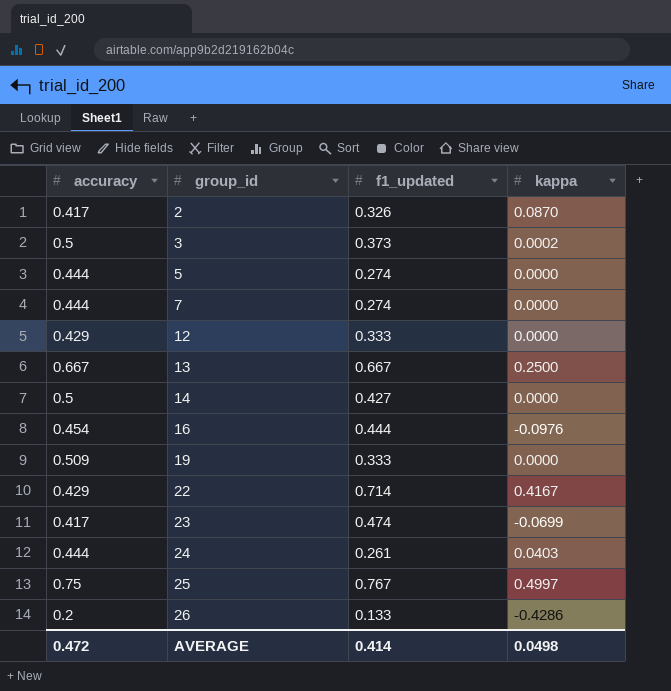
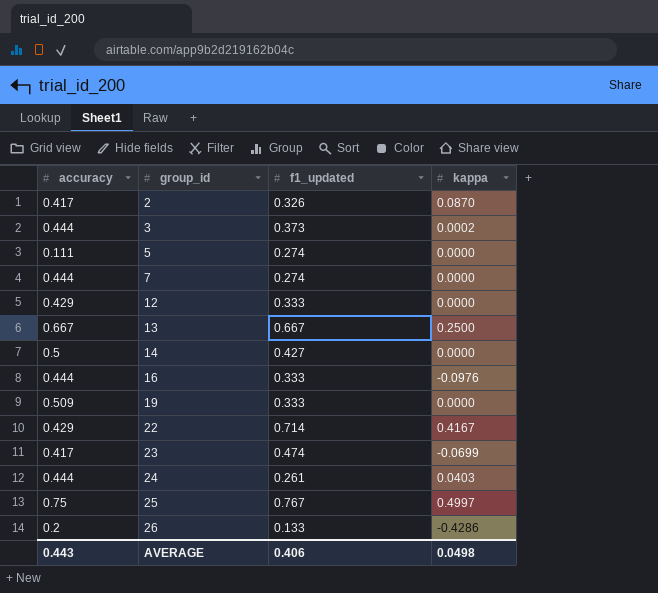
3 | accuracy: 0.5 -> 0.444
5 | accuracy: 0.444 -> 0.111
16 | accuracy: 0.454 -> 0.444
16 | f1_updated: 0.444 -> 0.333
AVERAGE | accuracy: 0.472 -> 0.443
AVERAGE | f1_updated: 0.414 -> 0.406

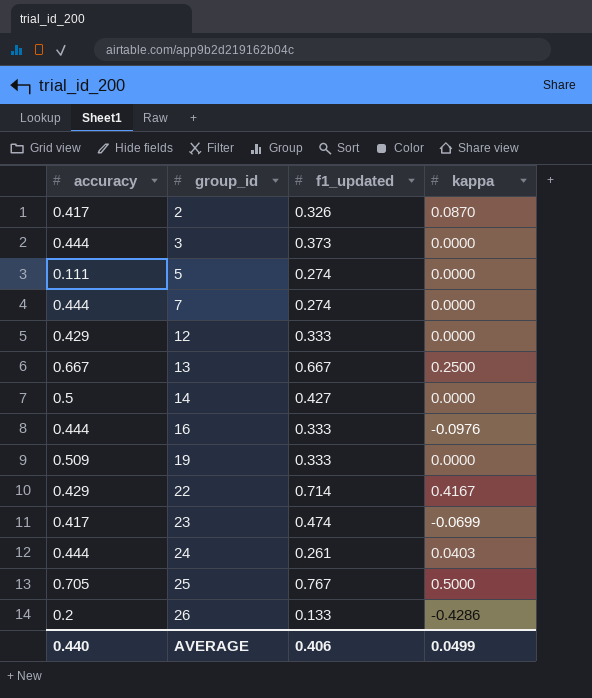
3 | kappa: 0.0002 -> 0.0000
25 | accuracy: 0.75 -> 0.705
25 | kappa: 0.4997 -> 0.5000
AVERAGE | accuracy: 0.443 -> 0.440
AVERAGE | kappa: 0.0498 -> 0.0499

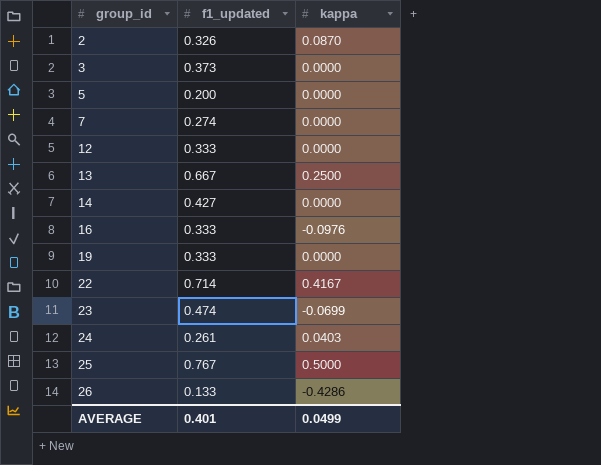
column accuracy | position: 1 -> none
5 | f1_updated: 0.274 -> 0.200
AVERAGE | f1_updated: 0.406 -> 0.401

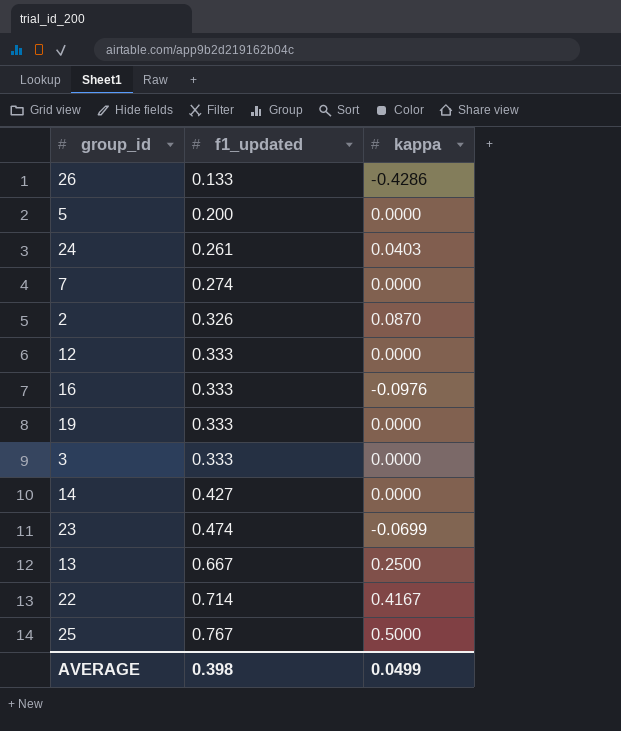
row order: group_id ascending -> f1_updated ascending
3 | f1_updated: 0.373 -> 0.333
AVERAGE | f1_updated: 0.401 -> 0.398

